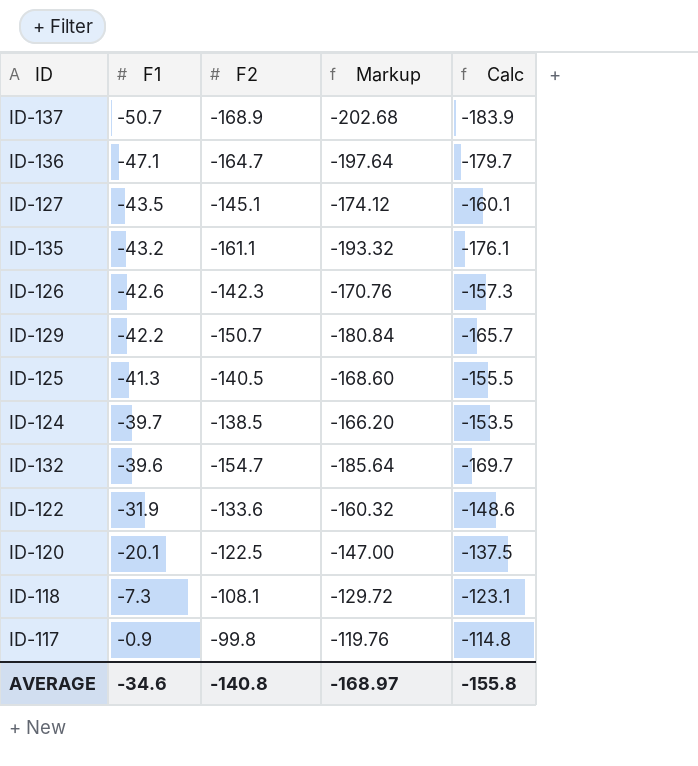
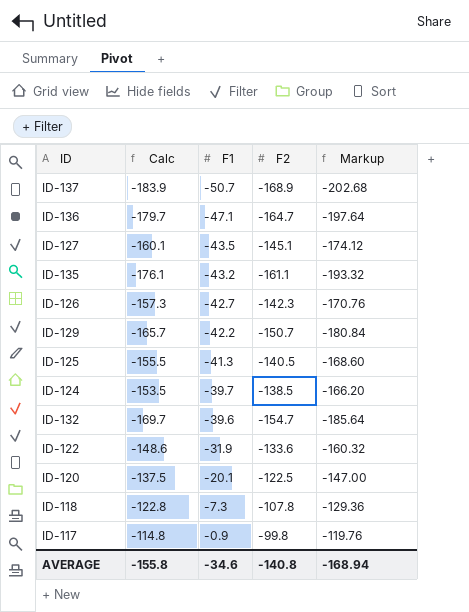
column Calc | position: 5 -> 2
ID-126 | F1: -42.6 -> -42.7
ID-118 | Calc: -123.1 -> -122.8
ID-118 | F2: -108.1 -> -107.8
ID-118 | Markup: -129.72 -> -129.36
AVERAGE | Markup: -168.97 -> -168.94

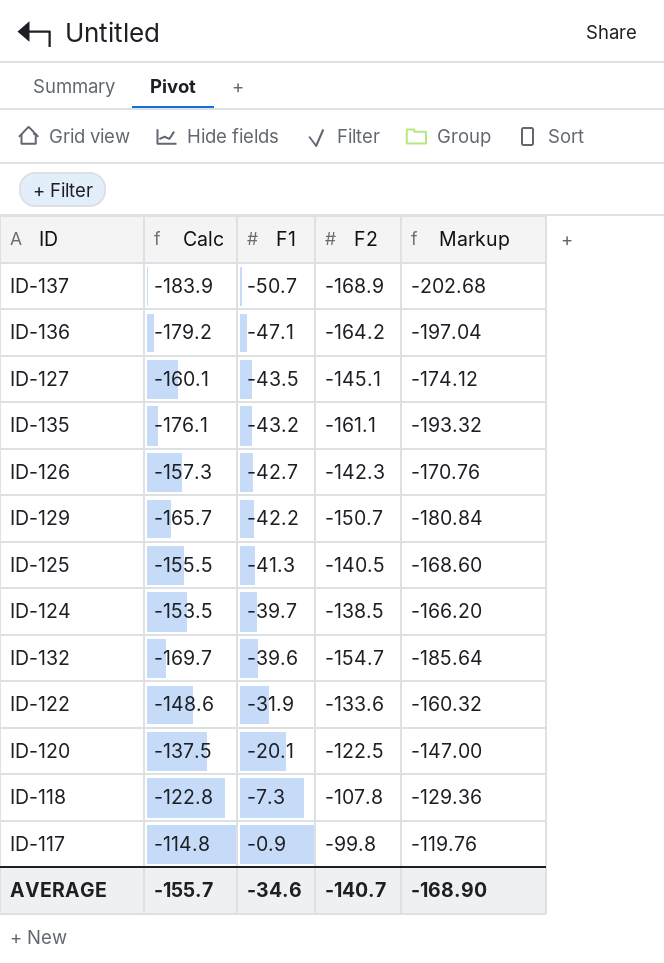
ID-136 | Calc: -179.7 -> -179.2
ID-136 | F2: -164.7 -> -164.2
ID-136 | Markup: -197.64 -> -197.04
AVERAGE | Calc: -155.8 -> -155.7
AVERAGE | F2: -140.8 -> -140.7
AVERAGE | Markup: -168.94 -> -168.90

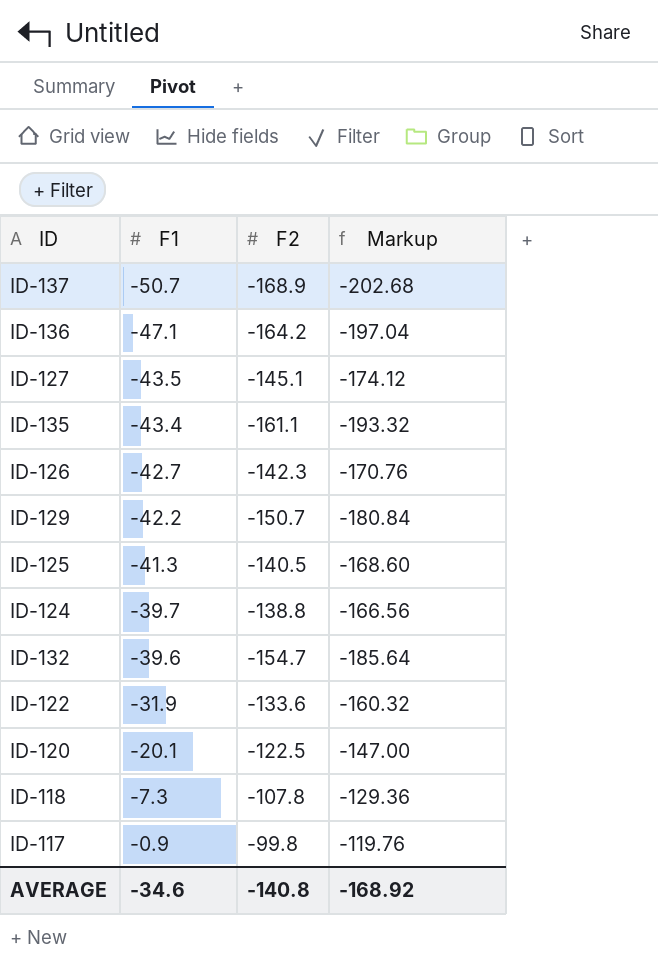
column Calc | formula: [F2] - 15 -> none
ID-135 | F1: -43.2 -> -43.4
ID-124 | F2: -138.5 -> -138.8
ID-124 | Markup: -166.20 -> -166.56
AVERAGE | F2: -140.7 -> -140.8
AVERAGE | Markup: -168.90 -> -168.92

